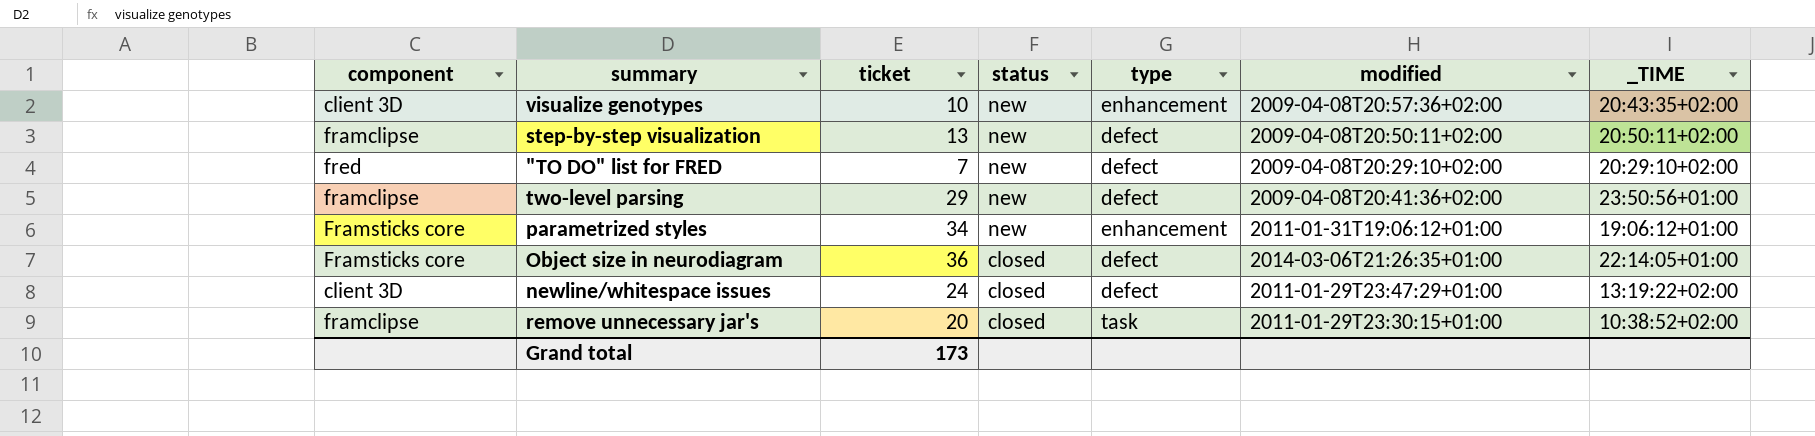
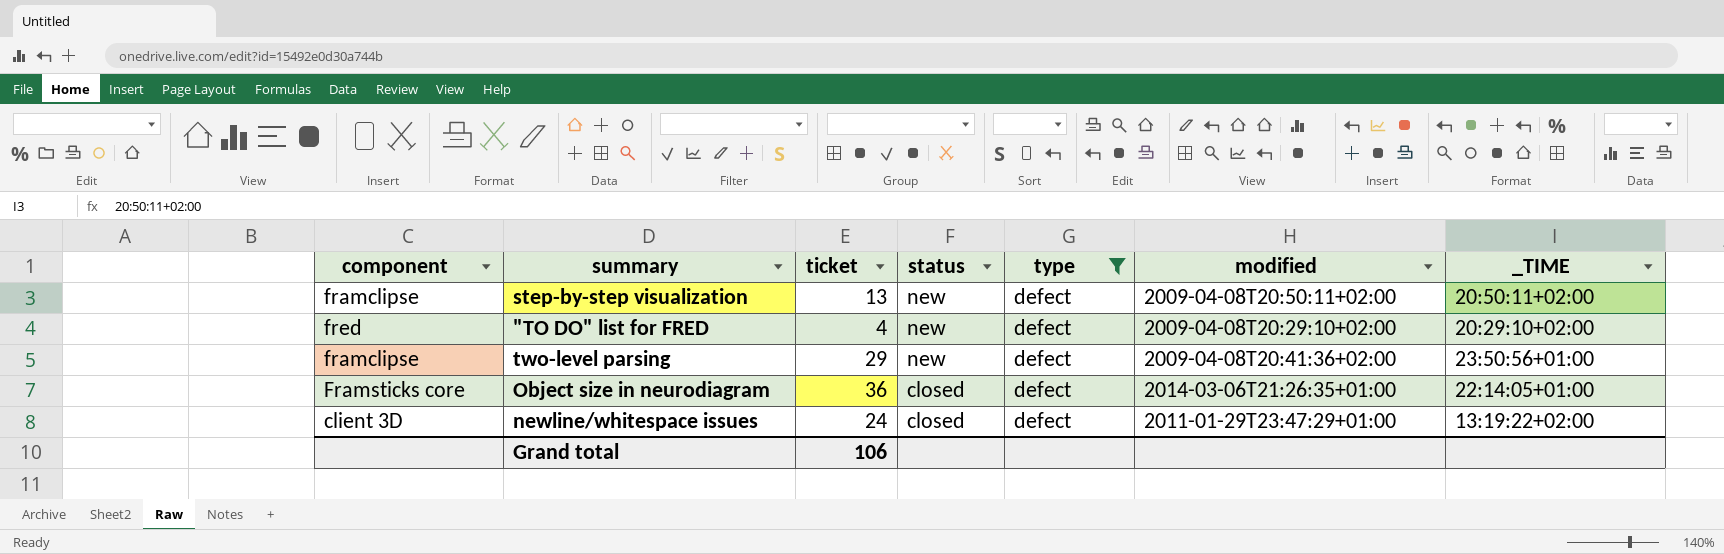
filter: none -> type = defect
"TO DO" list for FRED | ticket: 7 -> 4
Grand total | ticket: 173 -> 106

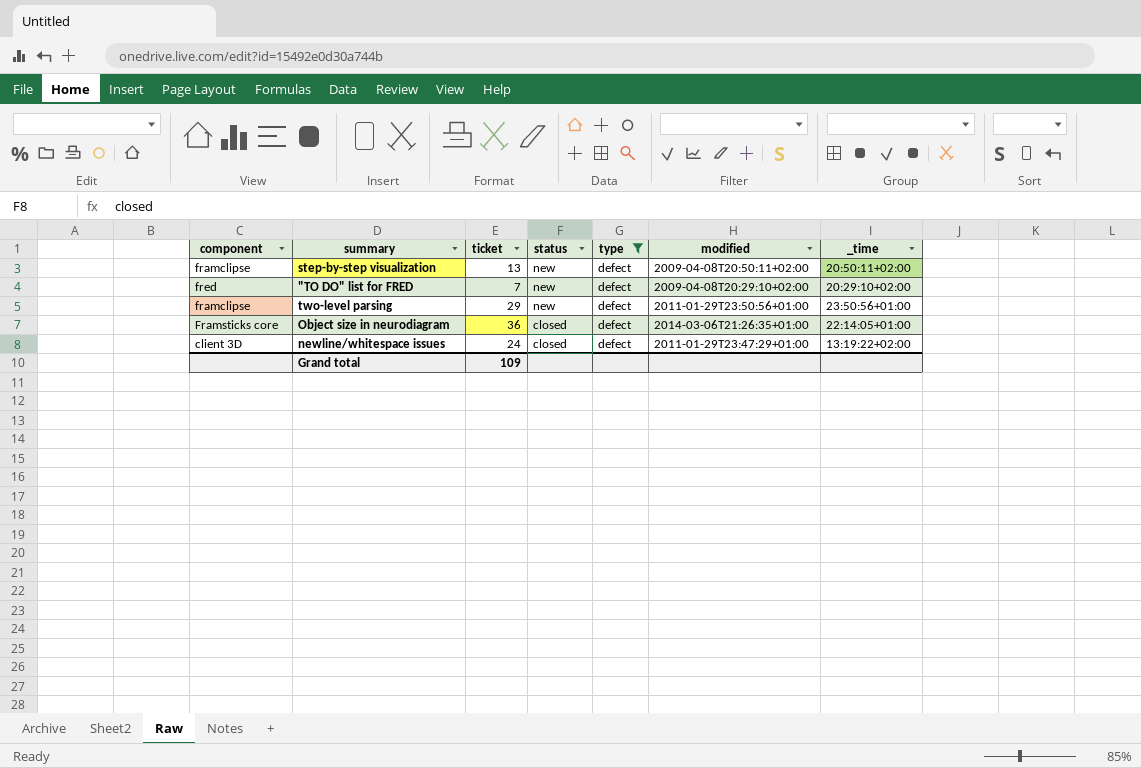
column name: _TIME -> _time
"TO DO" list for FRED | ticket: 4 -> 7
two-level parsing | modified: 2009-04-08T20:41:36+02:00 -> 2011-01-29T23:50:56+01:00
Grand total | ticket: 106 -> 109

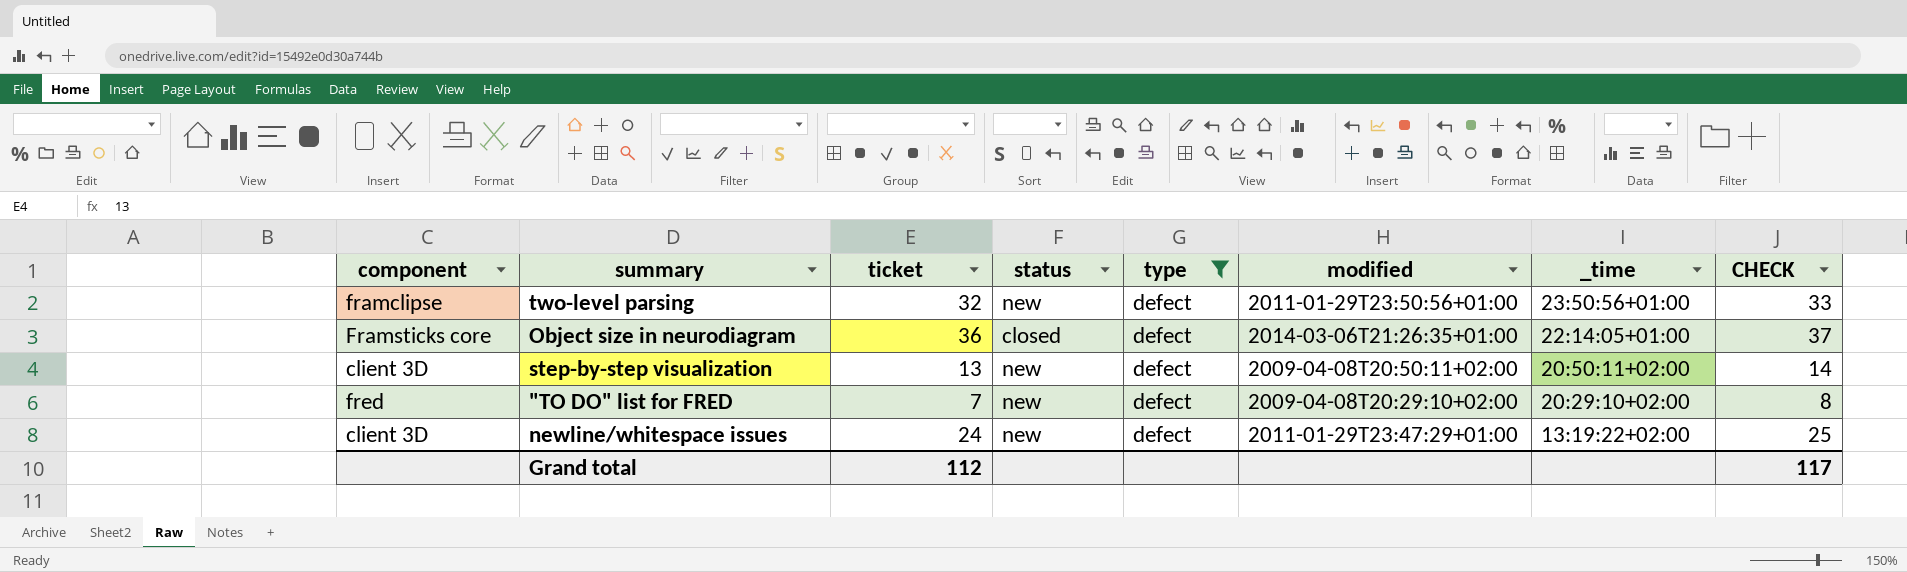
row order: status descending -> _time descending
column CHECK | formula: none -> [ticket] + 1
two-level parsing | ticket: 29 -> 32
step-by-step visualization | component: framclipse -> client 3D
newline/whitespace issues | status: closed -> new
Grand total | ticket: 109 -> 112

